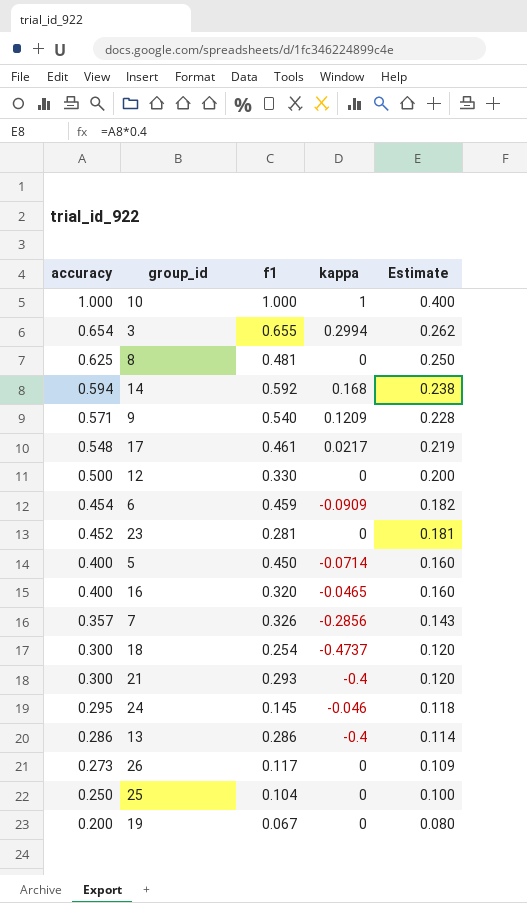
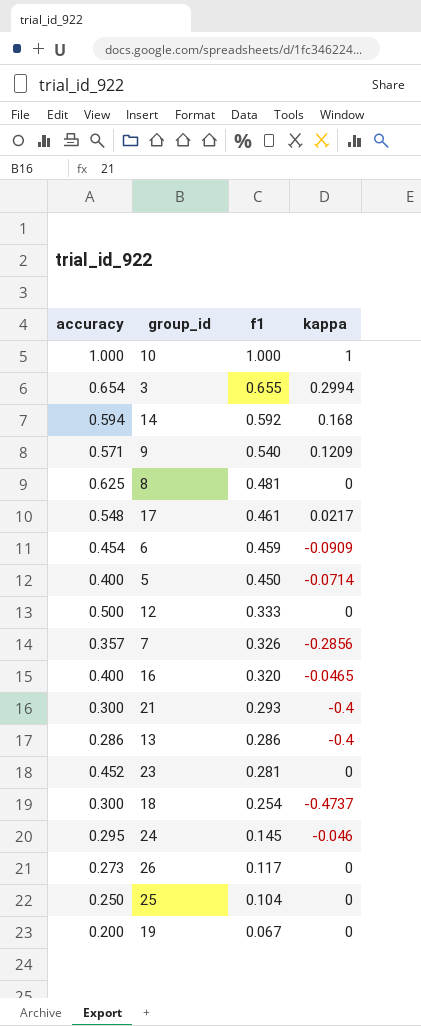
row order: accuracy descending -> f1 descending
column Estimate | formula: [accuracy] * 0.4 -> none
12 | f1: 0.330 -> 0.333

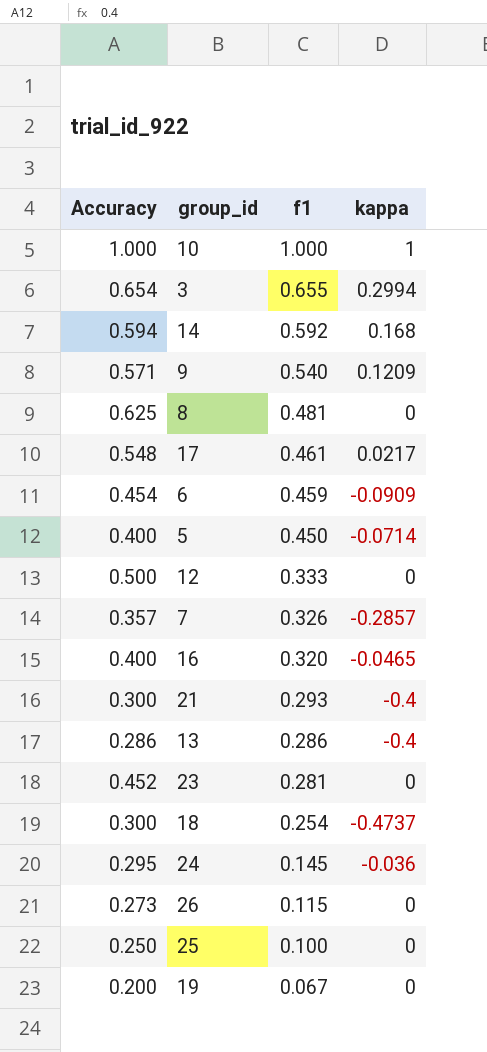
column name: accuracy -> Accuracy
7 | kappa: -0.2856 -> -0.2857
24 | kappa: -0.046 -> -0.036
26 | f1: 0.117 -> 0.115
25 | f1: 0.104 -> 0.100

